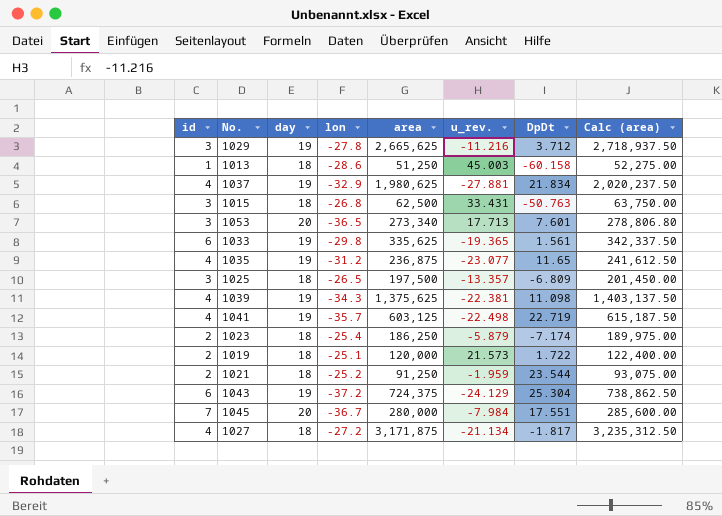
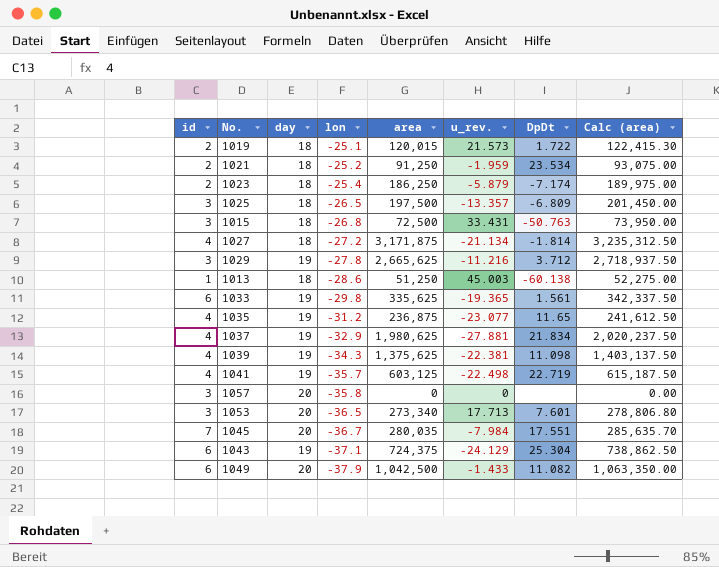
row order: none -> lon descending
1019 | area: 120,000 -> 120,015
1019 | Calc (area): 122,400.00 -> 122,415.30
1021 | DpDt: 23.544 -> 23.534
1015 | area: 62,500 -> 72,500
1015 | Calc (area): 63,750.00 -> 73,950.00
1027 | DpDt: -1.817 -> -1.814
1013 | DpDt: -60.158 -> -60.138
row 1057: none -> 3 | 20 | -35.8 | 0 | 0 | none | 0.00
1045 | area: 280,000 -> 280,035
1045 | Calc (area): 285,600.00 -> 285,635.70
1043 | lon: -37.2 -> -37.1
row 1049: none -> 6 | 20 | -37.9 | 1,042,500 | -1.433 | 11.082 | 1,063,350.00

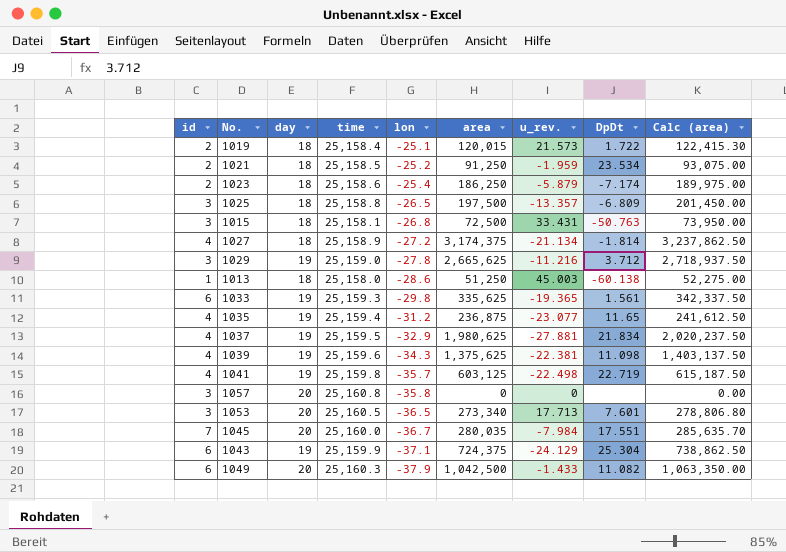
column time | position: none -> 4
1027 | area: 3,171,875 -> 3,174,375
1027 | Calc (area): 3,235,312.50 -> 3,237,862.50

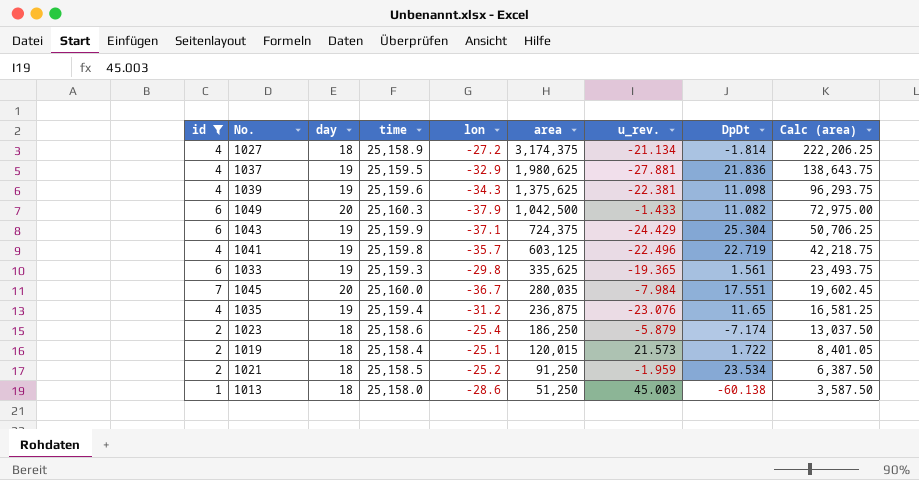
filter: none -> id != 3
row order: lon descending -> area descending
column Calc (area) | formula: [area] * 1.02 -> [area] * 0.07
1037 | DpDt: 21.834 -> 21.836
1043 | u_rev.: -24.129 -> -24.429
1041 | u_rev.: -22.498 -> -22.496
1035 | u_rev.: -23.077 -> -23.076

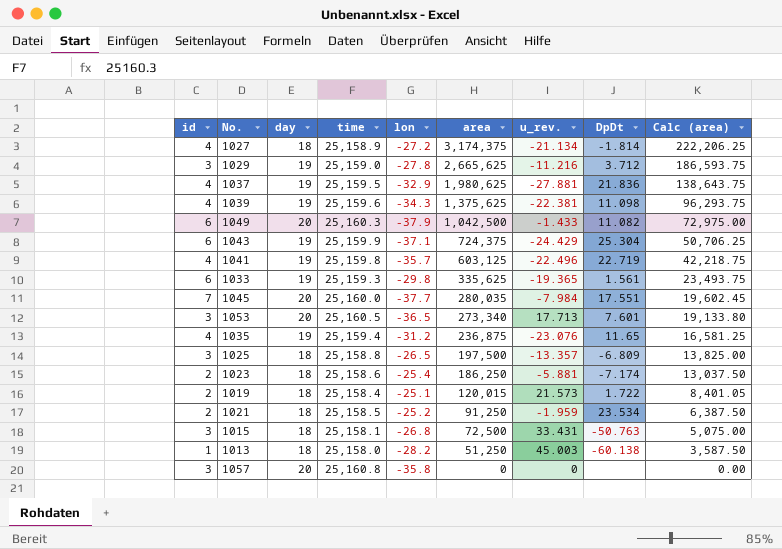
filter: id != 3 -> none
1045 | lon: -36.7 -> -37.7
1023 | u_rev.: -5.879 -> -5.881
1013 | lon: -28.6 -> -28.2

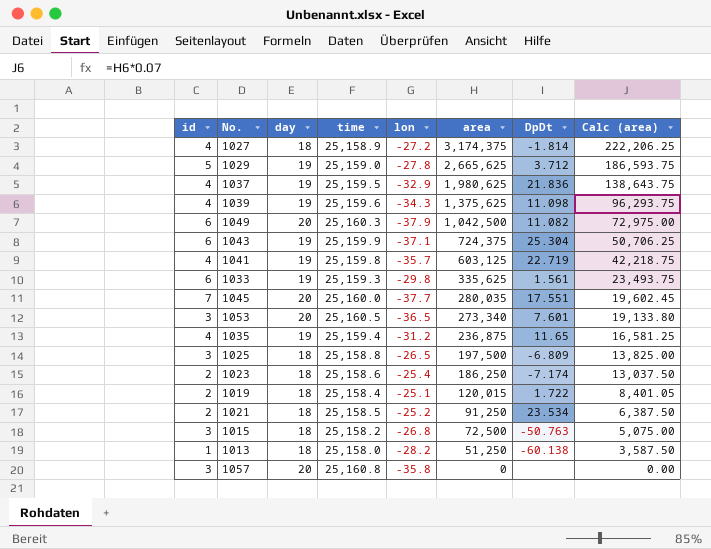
column u_rev. | position: 7 -> none
1029 | id: 3 -> 5
1015 | time: 25,158.1 -> 25,158.2

